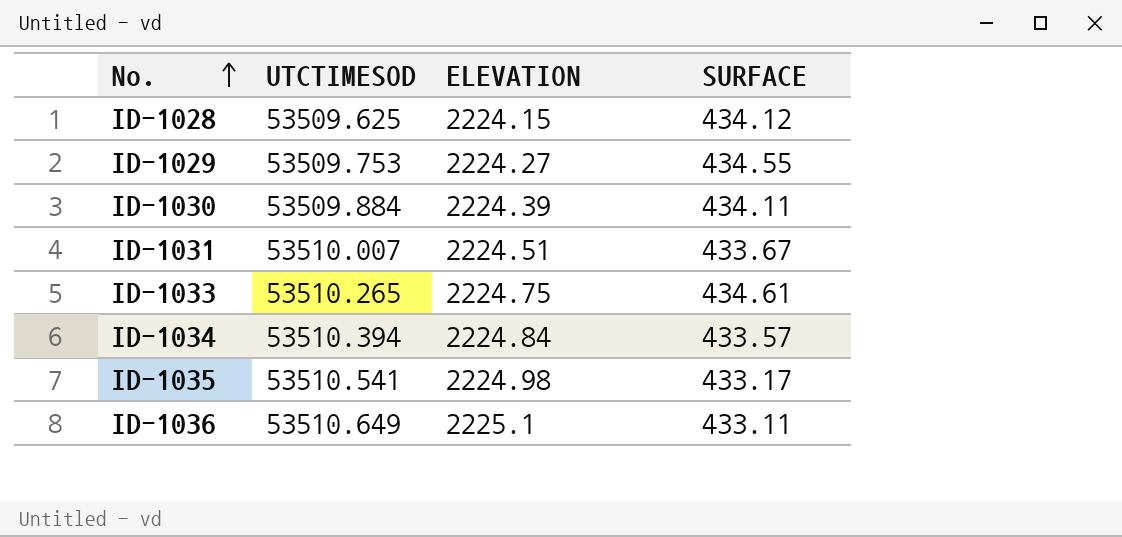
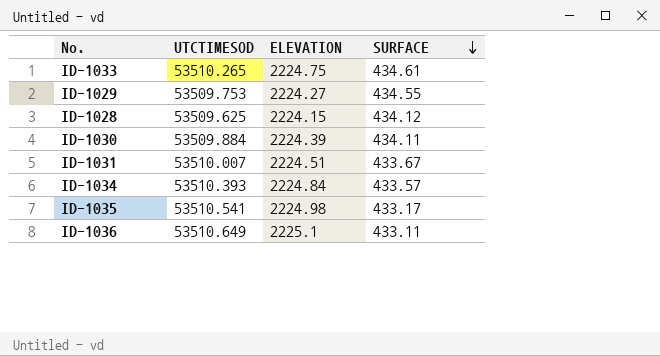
row order: No. ascending -> SURFACE descending
ID-1034 | UTCTIMESOD: 53510.394 -> 53510.393

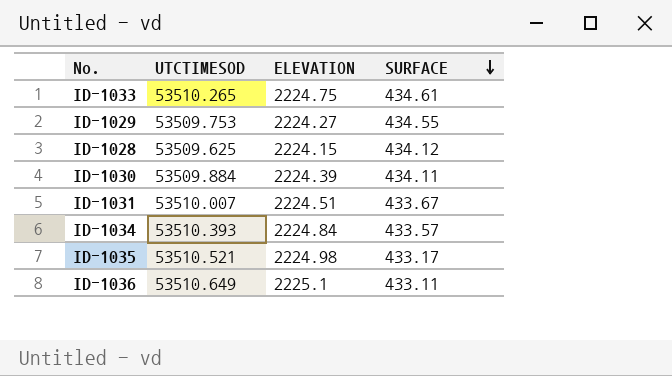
ID-1035 | UTCTIMESOD: 53510.541 -> 53510.521

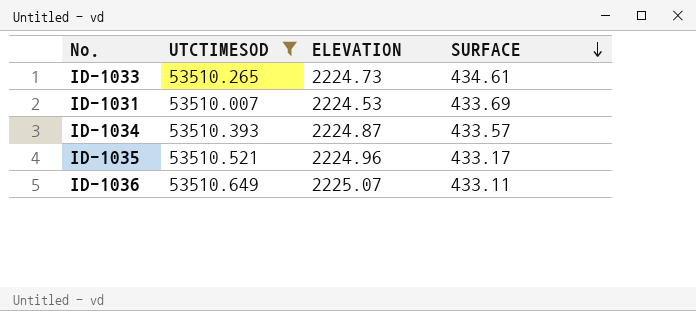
filter: none -> UTCTIMESOD >= 53510.007
ID-1033 | ELEVATION: 2224.75 -> 2224.73
ID-1031 | ELEVATION: 2224.51 -> 2224.53
ID-1031 | SURFACE: 433.67 -> 433.69
ID-1034 | ELEVATION: 2224.84 -> 2224.87
ID-1035 | ELEVATION: 2224.98 -> 2224.96
ID-1036 | ELEVATION: 2225.1 -> 2225.07

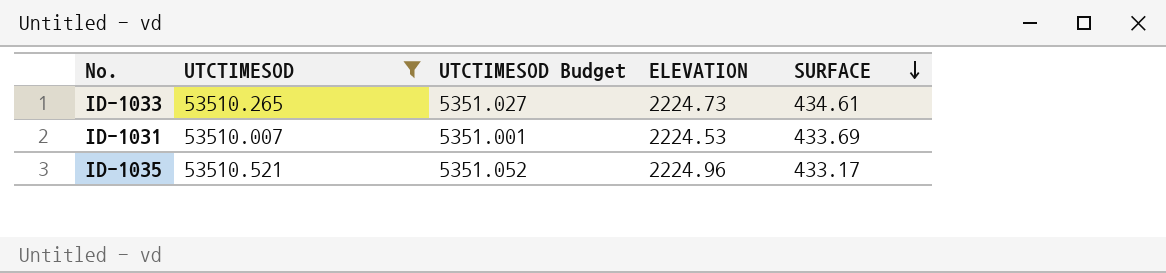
column UTCTIMESOD Budget | formula: none -> [UTCTIMESOD] * 0.1
row ID-1034: 53510.393 | 2224.87 | 433.57 -> none
row ID-1036: 53510.649 | 2225.07 | 433.11 -> none

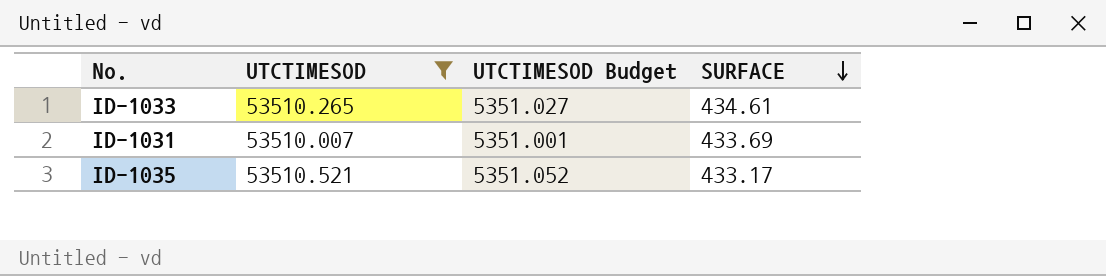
column ELEVATION | position: 4 -> none

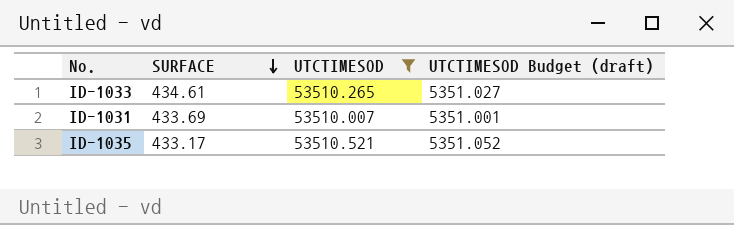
column SURFACE | position: 4 -> 2
column name: UTCTIMESOD Budget -> UTCTIMESOD Budget (draft)

